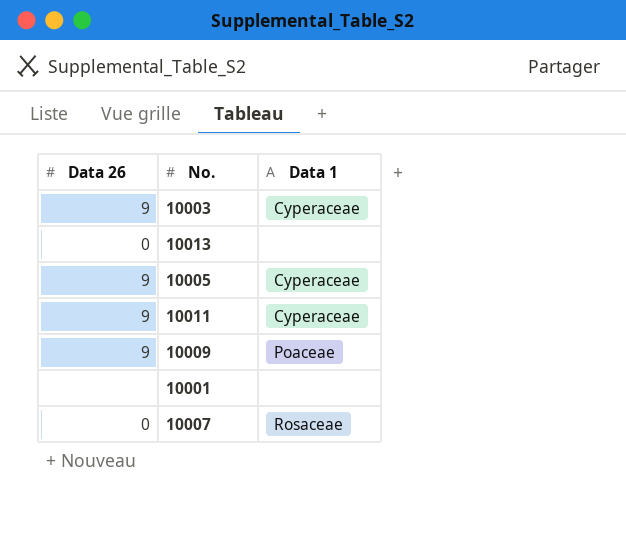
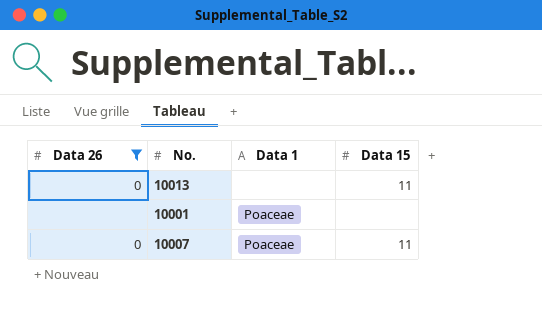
filter: none -> Data 26 != 9
column Data 15 | position: none -> 4
10001 | Data 1: none -> Poaceae
10007 | Data 1: Rosaceae -> Poaceae

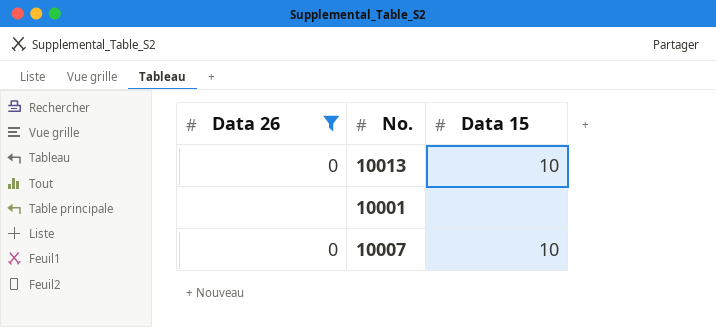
column Data 1 | position: 3 -> none
10013 | Data 15: 11 -> 10
10007 | Data 15: 11 -> 10

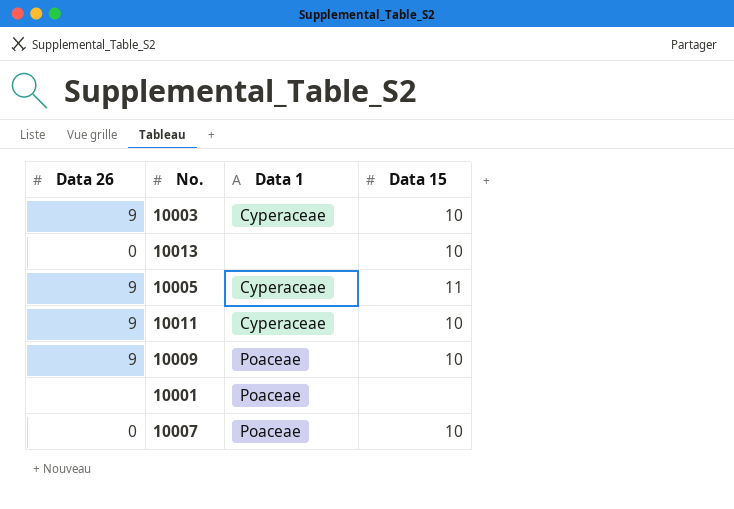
filter: Data 26 != 9 -> none
column Data 1 | position: none -> 3

